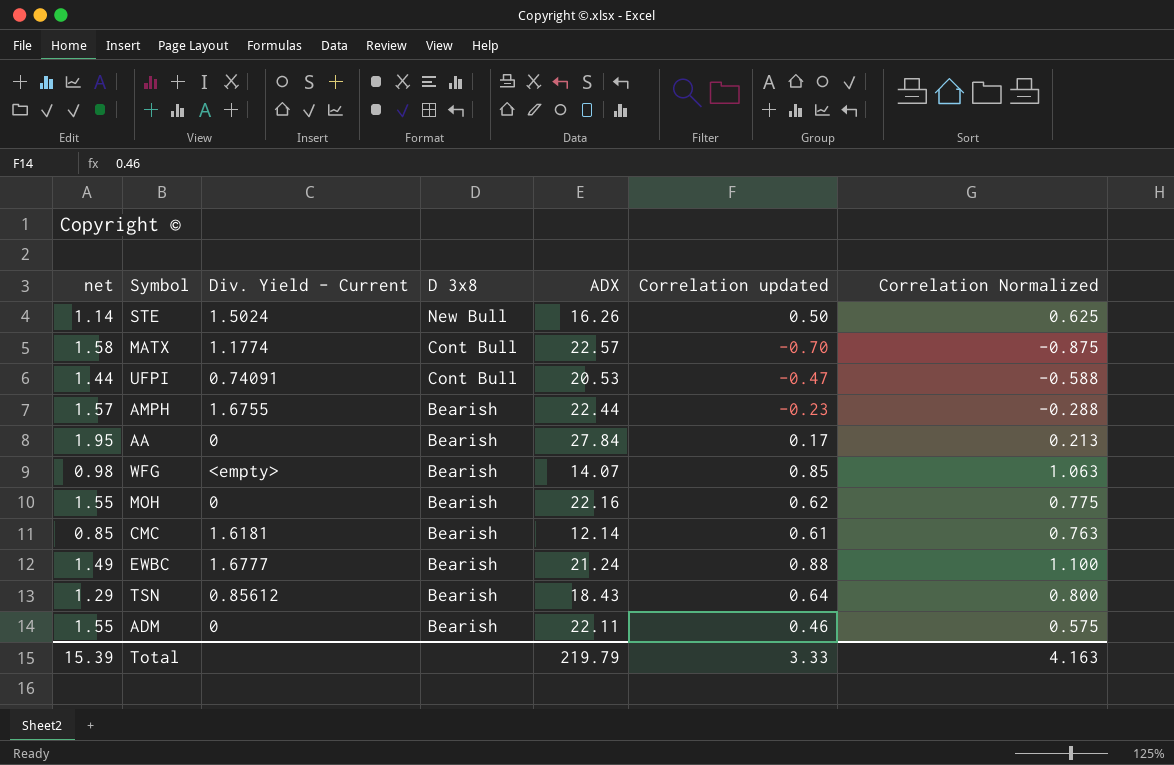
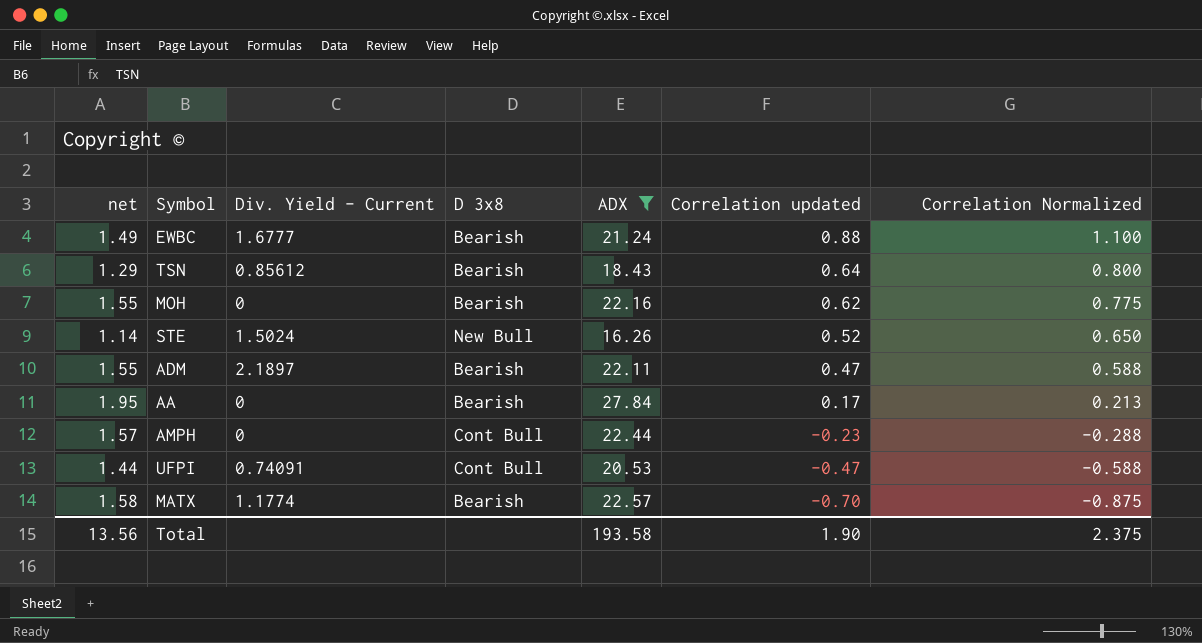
filter: none -> ADX >= 16.26
row order: D 3x8 descending -> Correlation updated descending
STE | Correlation updated: 0.50 -> 0.52
STE | Correlation Normalized: 0.625 -> 0.650
ADM | Div. Yield - Current: 0 -> 2.1897
ADM | Correlation updated: 0.46 -> 0.47
ADM | Correlation Normalized: 0.575 -> 0.588
AMPH | Div. Yield - Current: 1.6755 -> 0
AMPH | D 3x8: Bearish -> Cont Bull
MATX | D 3x8: Cont Bull -> Bearish
Total | net: 15.39 -> 13.56
Total | ADX: 219.79 -> 193.58
Total | Correlation updated: 3.33 -> 1.90
Total | Correlation Normalized: 4.163 -> 2.375

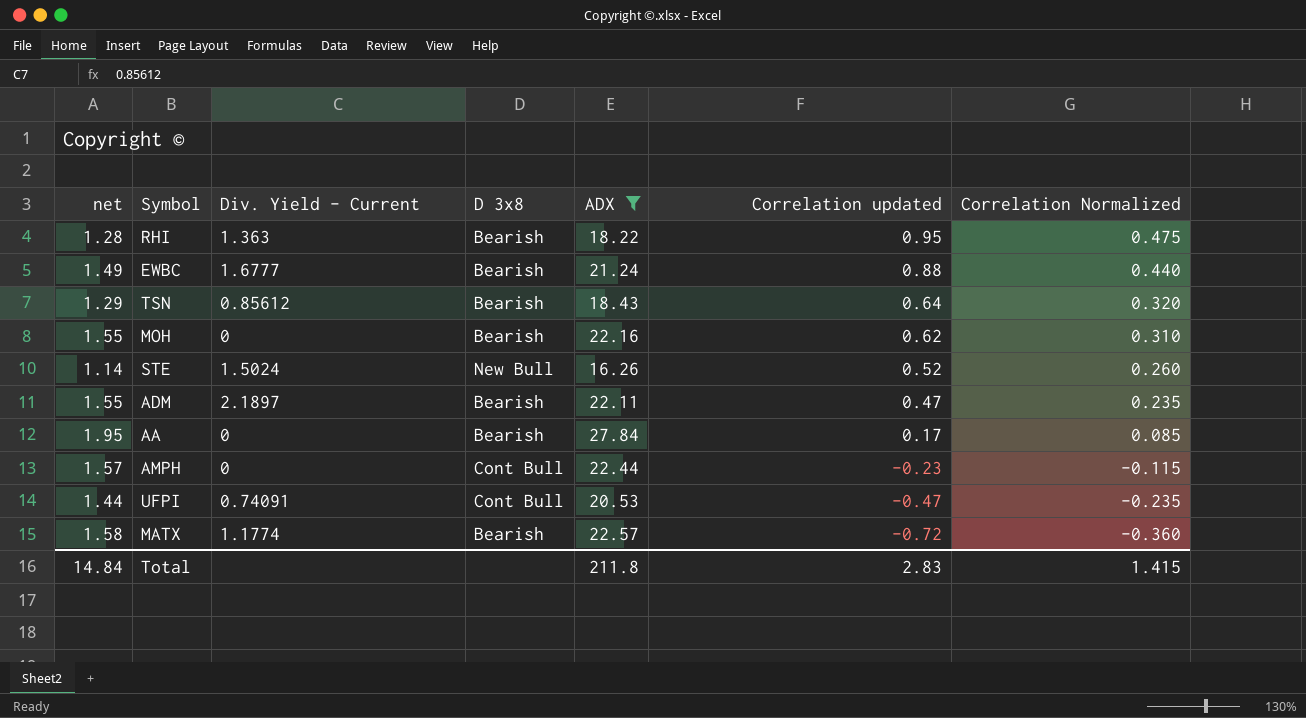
column Correlation Normalized | formula: [Correlation updated] * 1.25 -> [Correlation updated] * 0.5
row RHI: none -> 1.28 | 1.363 | Bearish | 18.22 | 0.95 | 0.475
MATX | Correlation updated: -0.70 -> -0.72
Total | net: 13.56 -> 14.84
Total | ADX: 193.58 -> 211.8
Total | Correlation updated: 1.90 -> 2.83
Total | Correlation Normalized: 2.375 -> 1.415

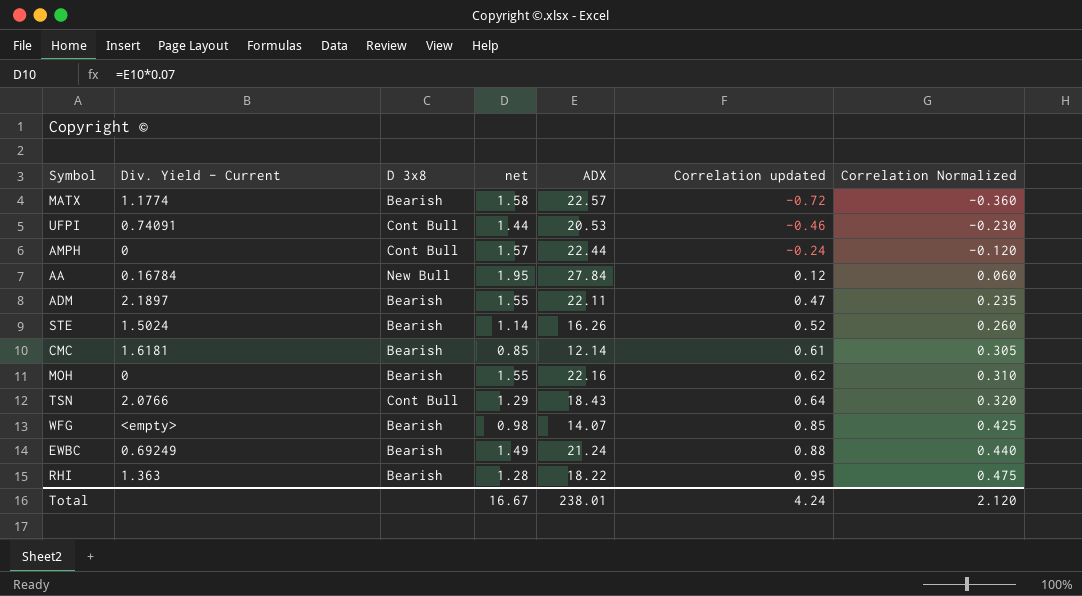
filter: ADX >= 16.26 -> none
row order: Correlation updated descending -> Correlation updated ascending
column net | position: 1 -> 4
UFPI | Correlation updated: -0.47 -> -0.46
UFPI | Correlation Normalized: -0.235 -> -0.230
AMPH | Correlation updated: -0.23 -> -0.24
AMPH | Correlation Normalized: -0.115 -> -0.120
AA | Div. Yield - Current: 0 -> 0.16784
AA | D 3x8: Bearish -> New Bull
AA | Correlation updated: 0.17 -> 0.12
AA | Correlation Normalized: 0.085 -> 0.060
STE | D 3x8: New Bull -> Bearish
TSN | Div. Yield - Current: 0.85612 -> 2.0766
TSN | D 3x8: Bearish -> Cont Bull
EWBC | Div. Yield - Current: 1.6777 -> 0.69249
Total | net: 14.84 -> 16.67
Total | ADX: 211.8 -> 238.01
Total | Correlation updated: 2.83 -> 4.24
Total | Correlation Normalized: 1.415 -> 2.120

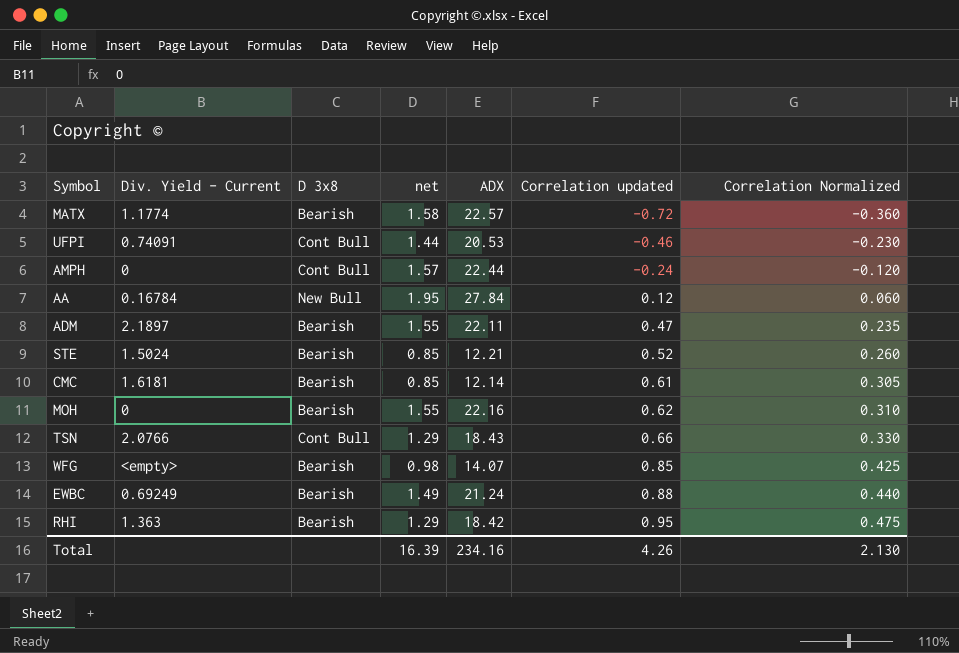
STE | net: 1.14 -> 0.85
STE | ADX: 16.26 -> 12.21
TSN | Correlation updated: 0.64 -> 0.66
TSN | Correlation Normalized: 0.320 -> 0.330
RHI | net: 1.28 -> 1.29
RHI | ADX: 18.22 -> 18.42
Total | net: 16.67 -> 16.39
Total | ADX: 238.01 -> 234.16
Total | Correlation updated: 4.24 -> 4.26
Total | Correlation Normalized: 2.120 -> 2.130

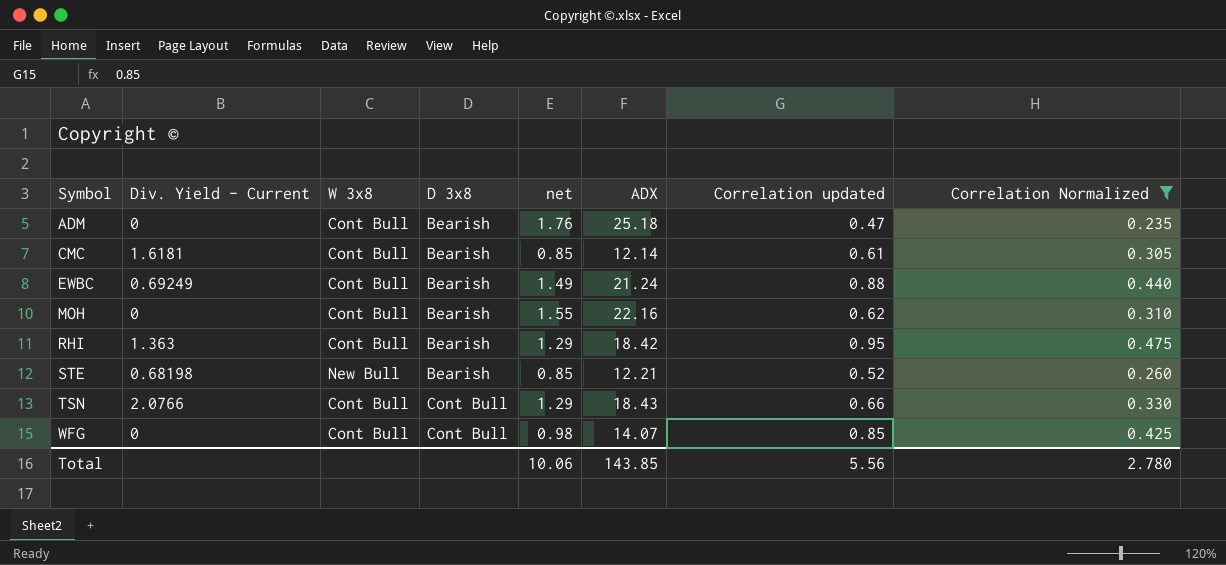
filter: none -> Correlation Normalized >= 0.235
row order: Correlation updated ascending -> Symbol ascending
column W 3x8 | position: none -> 3
ADM | Div. Yield - Current: 2.1897 -> 0
ADM | net: 1.55 -> 1.76
ADM | ADX: 22.11 -> 25.18
STE | Div. Yield - Current: 1.5024 -> 0.68198
WFG | Div. Yield - Current: <empty> -> 0
WFG | D 3x8: Bearish -> Cont Bull
Total | net: 16.39 -> 10.06
Total | ADX: 234.16 -> 143.85
Total | Correlation updated: 4.26 -> 5.56
Total | Correlation Normalized: 2.130 -> 2.780

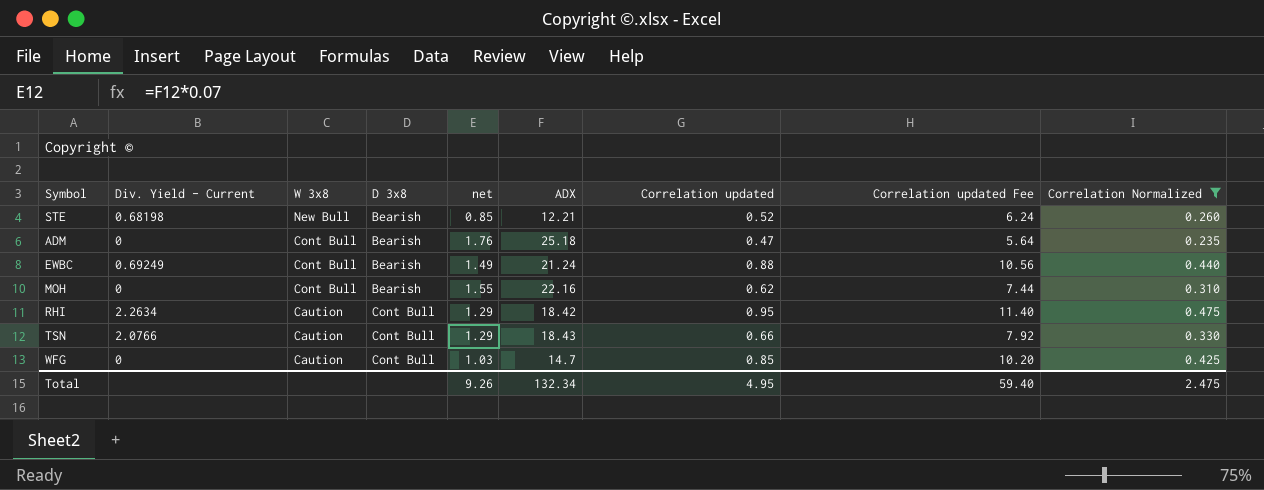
row order: Symbol ascending -> W 3x8 descending
column Correlation updated Fee | formula: none -> [Correlation updated] * 12
row CMC: 1.6181 | Cont Bull | Bearish | 0.85 | 12.14 | 0.61 | 0.305 -> none
RHI | Div. Yield - Current: 1.363 -> 2.2634
RHI | W 3x8: Cont Bull -> Caution
RHI | D 3x8: Bearish -> Cont Bull
TSN | W 3x8: Cont Bull -> Caution
WFG | W 3x8: Cont Bull -> Caution
WFG | net: 0.98 -> 1.03
WFG | ADX: 14.07 -> 14.7
Total | net: 10.06 -> 9.26
Total | ADX: 143.85 -> 132.34
Total | Correlation updated: 5.56 -> 4.95
Total | Correlation Normalized: 2.780 -> 2.475

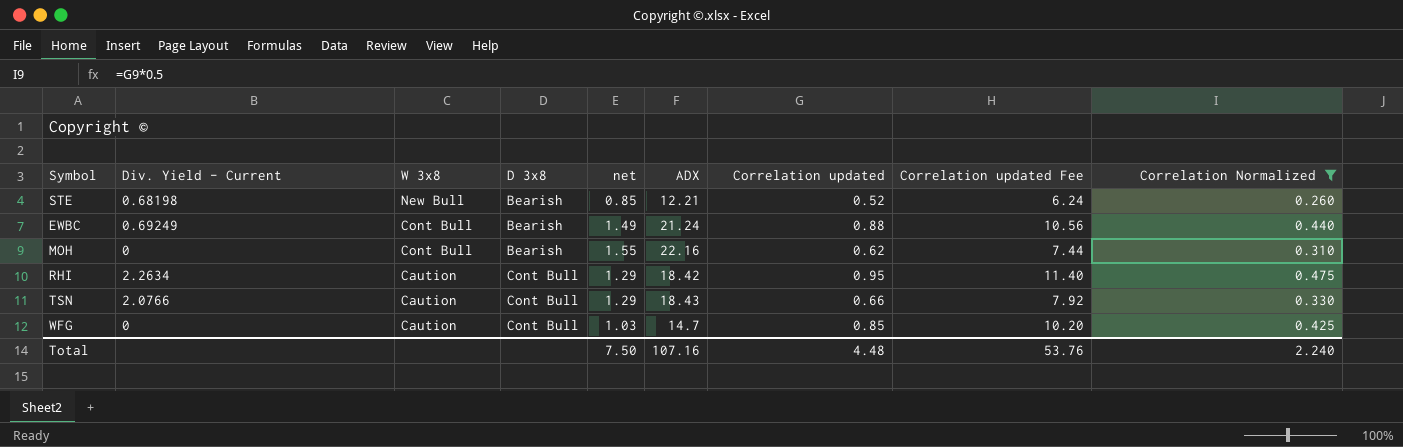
row ADM: 0 | Cont Bull | Bearish | 1.76 | 25.18 | 0.47 | 5.64 | 0.235 -> none
Total | net: 9.26 -> 7.50
Total | ADX: 132.34 -> 107.16
Total | Correlation updated: 4.95 -> 4.48
Total | Correlation updated Fee: 59.40 -> 53.76
Total | Correlation Normalized: 2.475 -> 2.240

